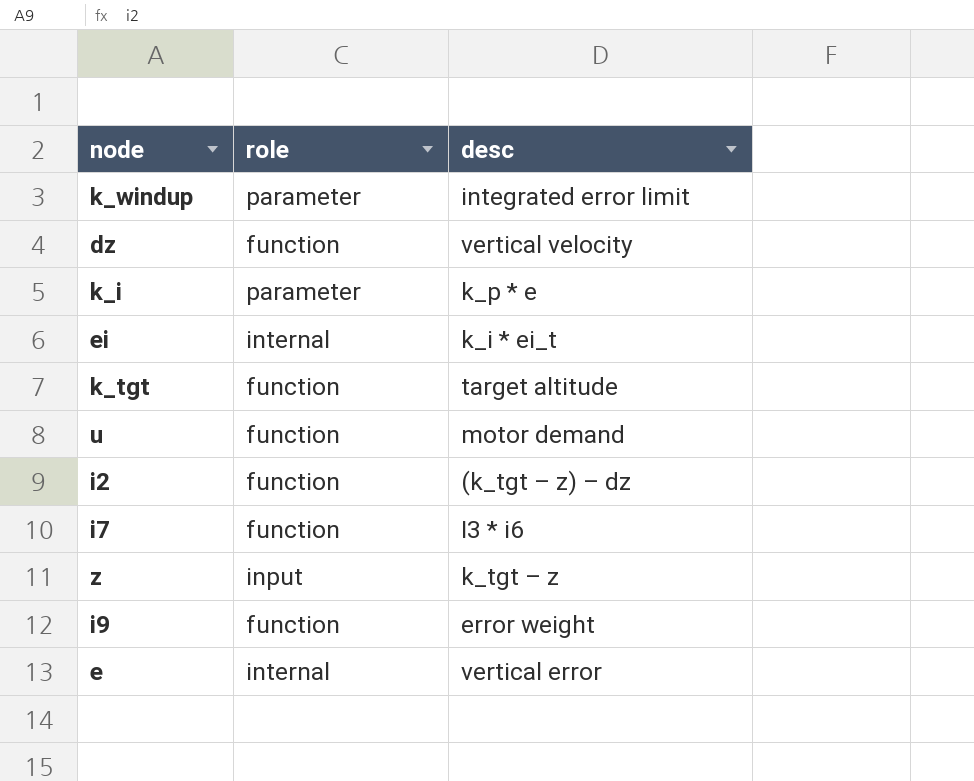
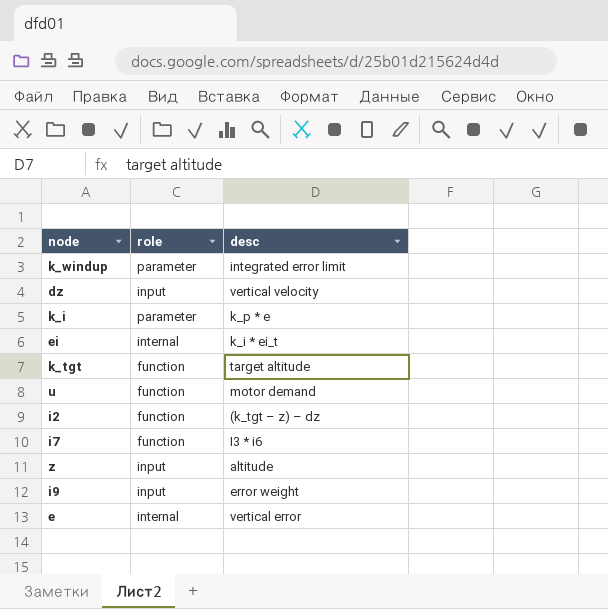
dz | role: function -> input
z | desc: k_tgt – z -> altitude
i9 | role: function -> input

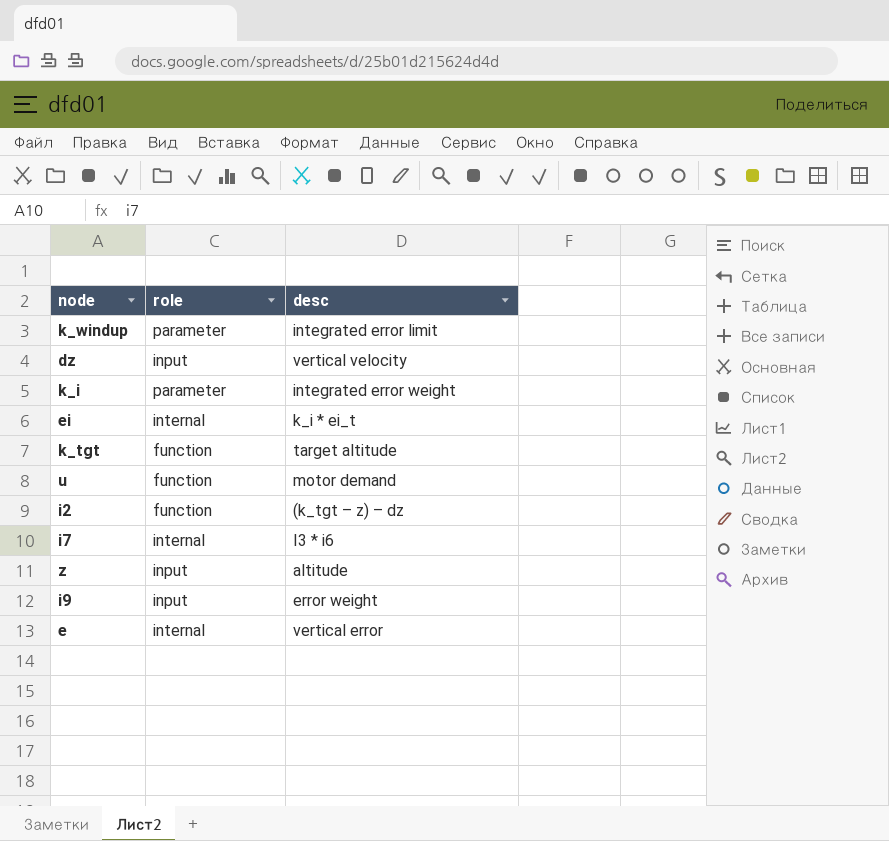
k_i | desc: k_p * e -> integrated error weight
i7 | role: function -> internal

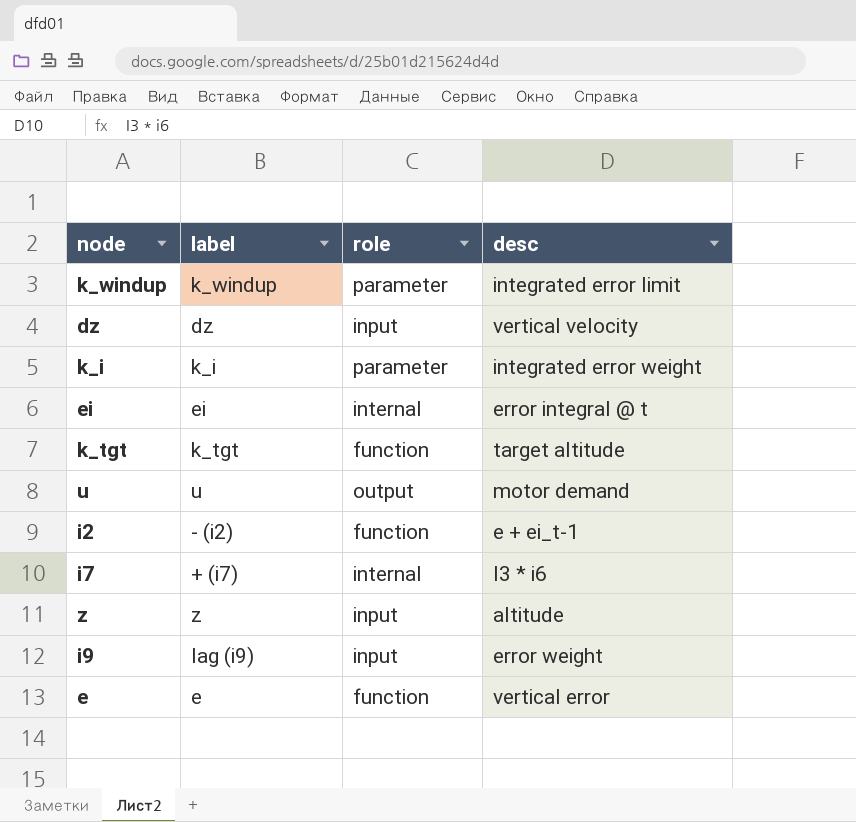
column label | position: none -> 2
ei | desc: k_i * ei_t -> error integral @ t
u | role: function -> output
i2 | desc: (k_tgt – z) – dz -> e + ei_t-1
e | role: internal -> function

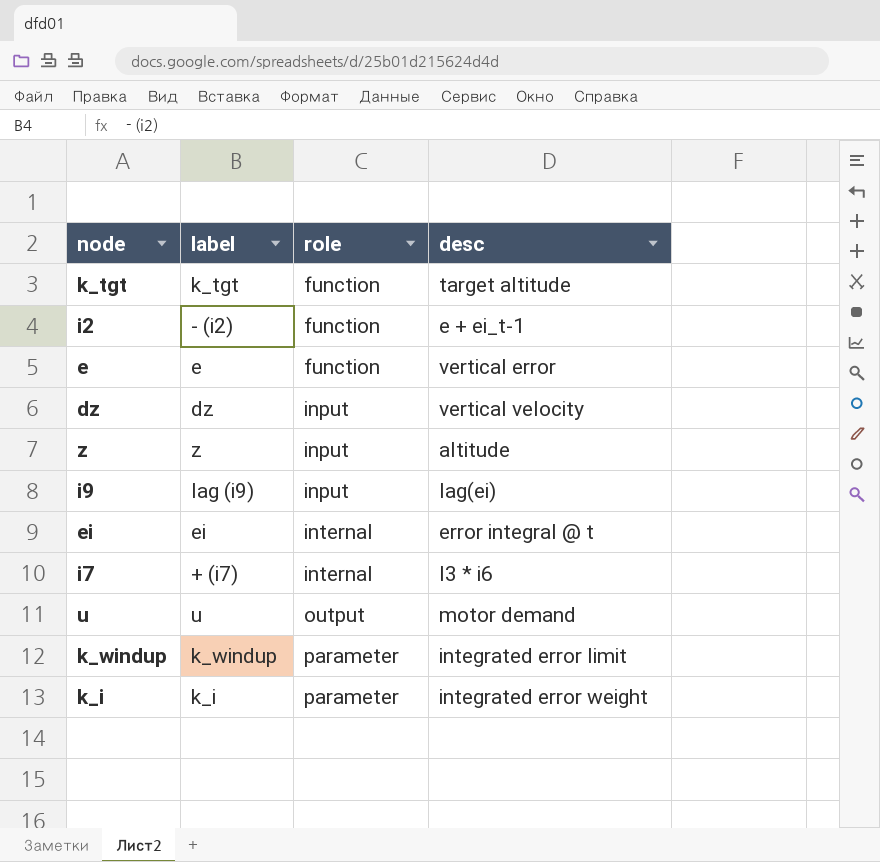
row order: none -> role ascending
i9 | desc: error weight -> lag(ei)

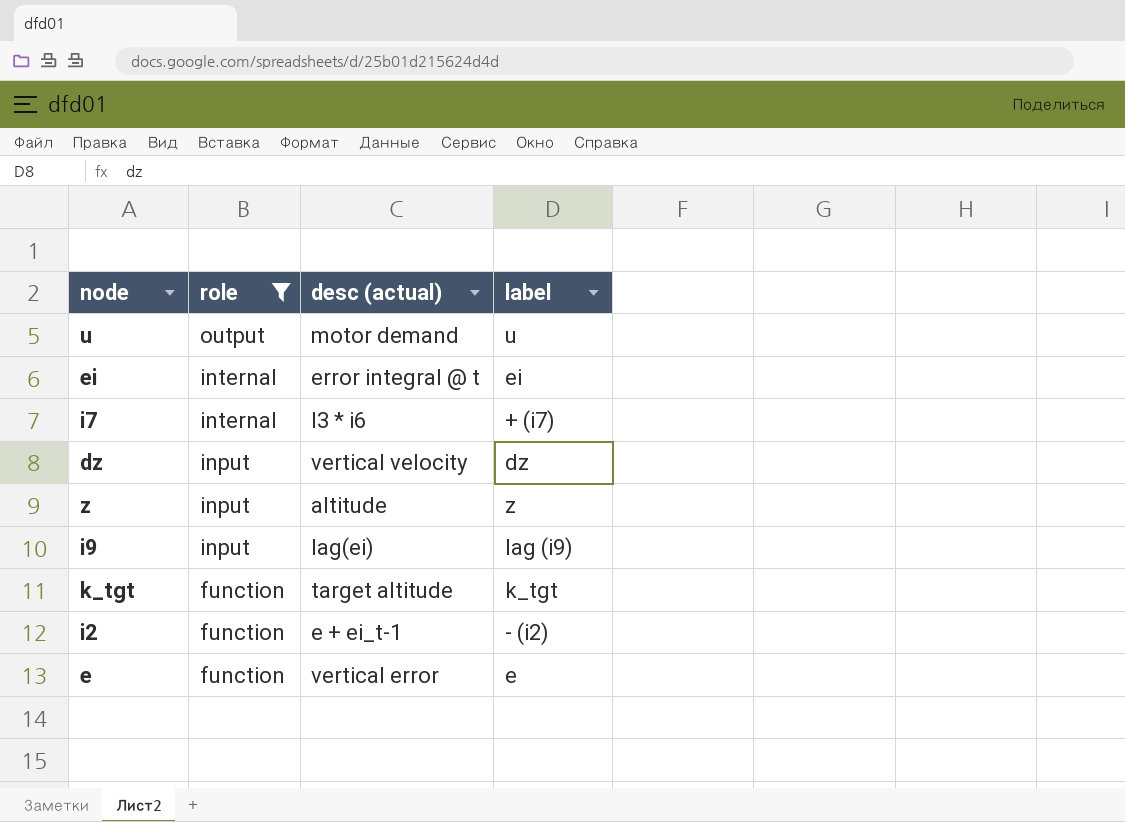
filter: none -> role != parameter
row order: role ascending -> role descending
column name: desc -> desc (actual)
column label | position: 2 -> 4

